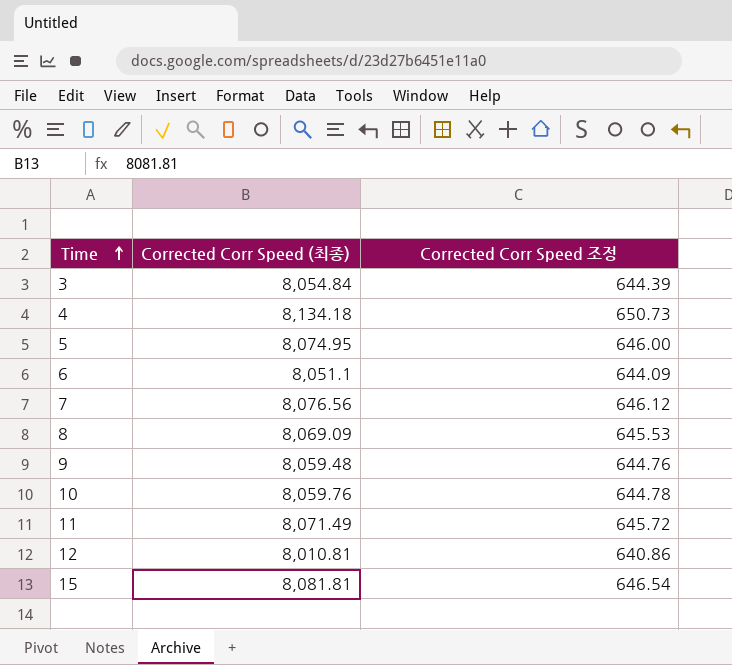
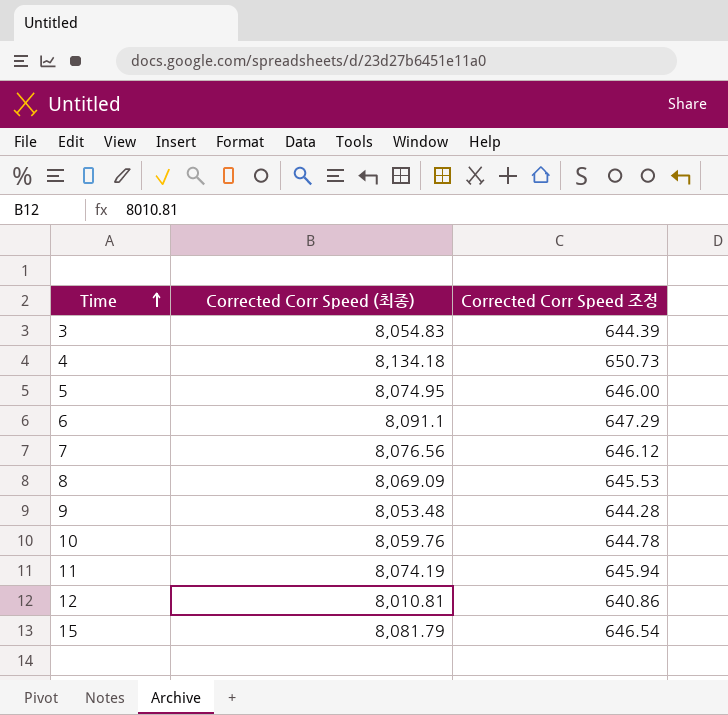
3 | Corrected Corr Speed (최종): 8,054.84 -> 8,054.83
6 | Corrected Corr Speed (최종): 8,051.1 -> 8,091.1
6 | Corrected Corr Speed 조정: 644.09 -> 647.29
9 | Corrected Corr Speed (최종): 8,059.48 -> 8,053.48
9 | Corrected Corr Speed 조정: 644.76 -> 644.28
11 | Corrected Corr Speed (최종): 8,071.49 -> 8,074.19
11 | Corrected Corr Speed 조정: 645.72 -> 645.94
15 | Corrected Corr Speed (최종): 8,081.81 -> 8,081.79

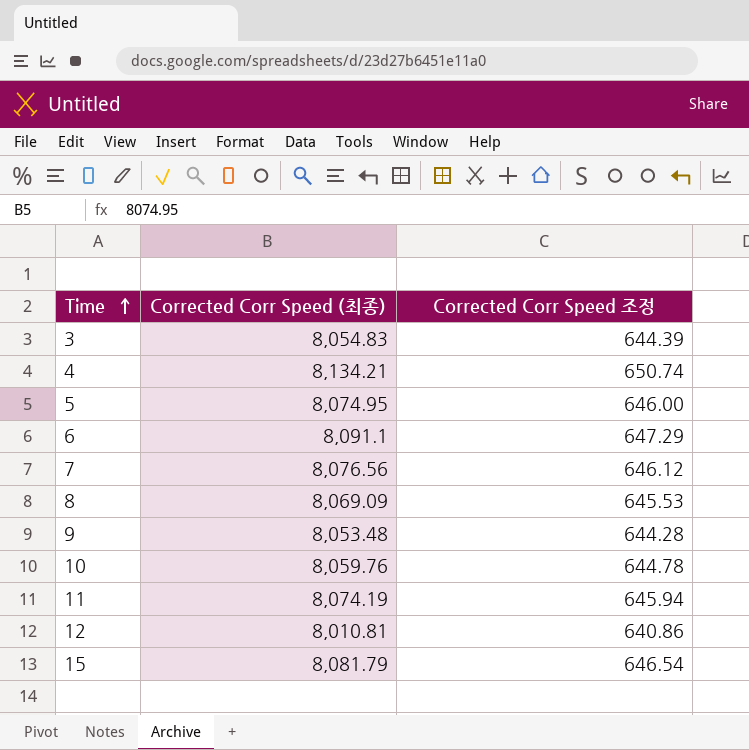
4 | Corrected Corr Speed (최종): 8,134.18 -> 8,134.21
4 | Corrected Corr Speed 조정: 650.73 -> 650.74

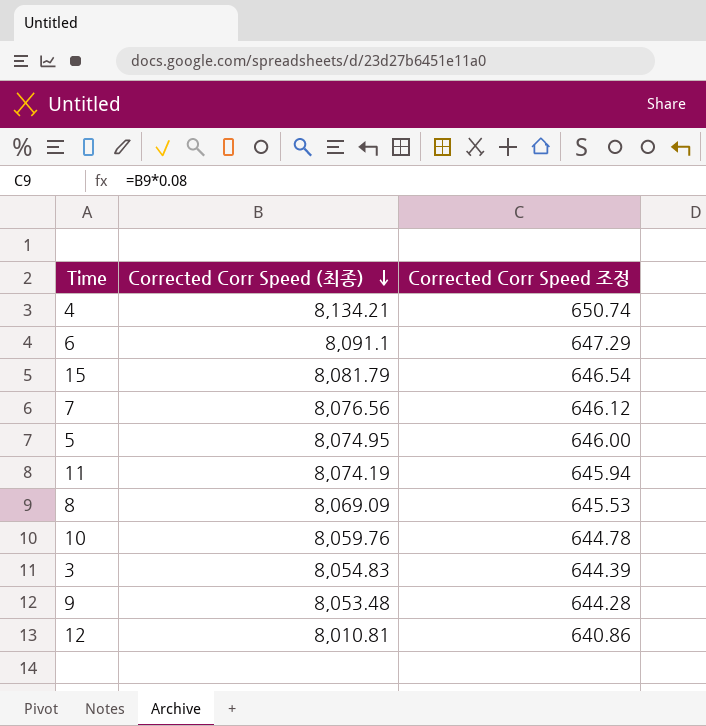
row order: Time ascending -> Corrected Corr Speed (최종) descending

